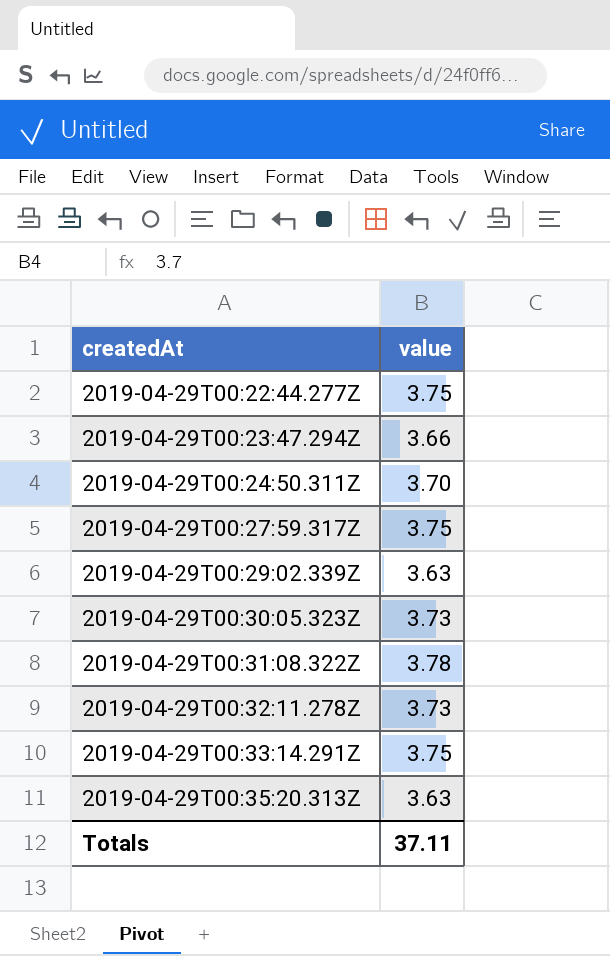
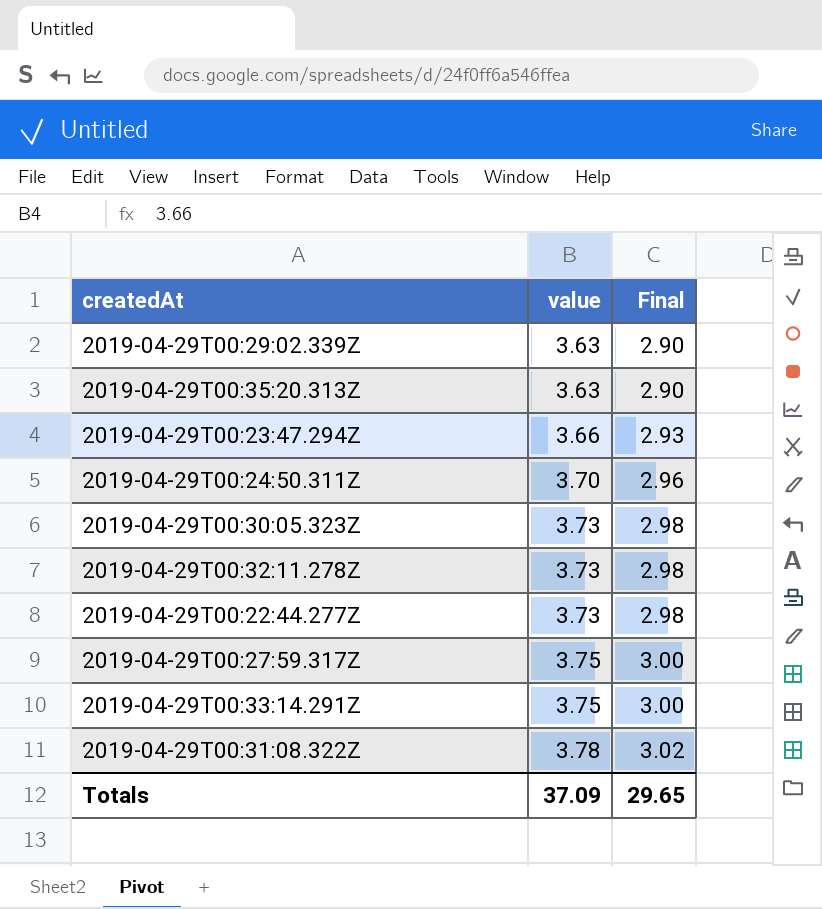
row order: createdAt ascending -> value ascending
column Final | formula: none -> [value] * 0.8
2019-04-29T00:22:44.277Z | value: 3.75 -> 3.73
Totals | value: 37.11 -> 37.09

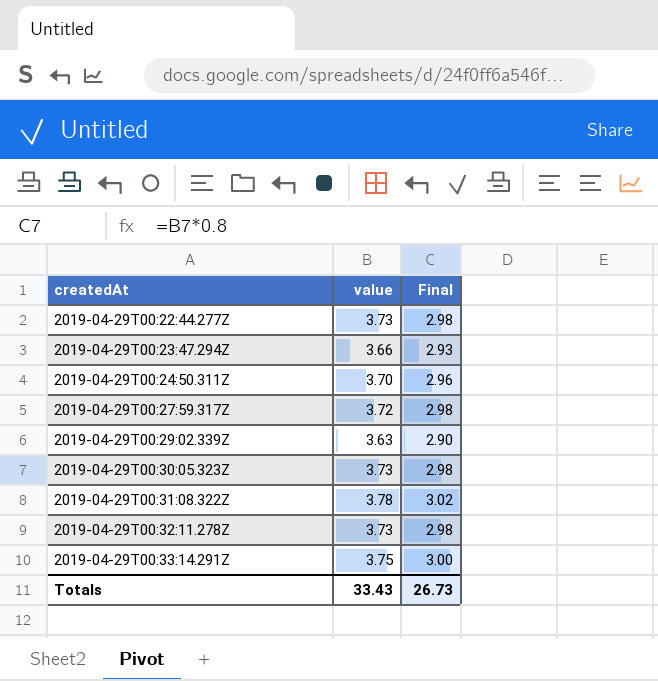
row order: value ascending -> createdAt ascending
row 2019-04-29T00:35:20.313Z: 3.63 | 2.90 -> none
2019-04-29T00:27:59.317Z | value: 3.75 -> 3.72
2019-04-29T00:27:59.317Z | Final: 3.00 -> 2.98
Totals | value: 37.09 -> 33.43
Totals | Final: 29.65 -> 26.73

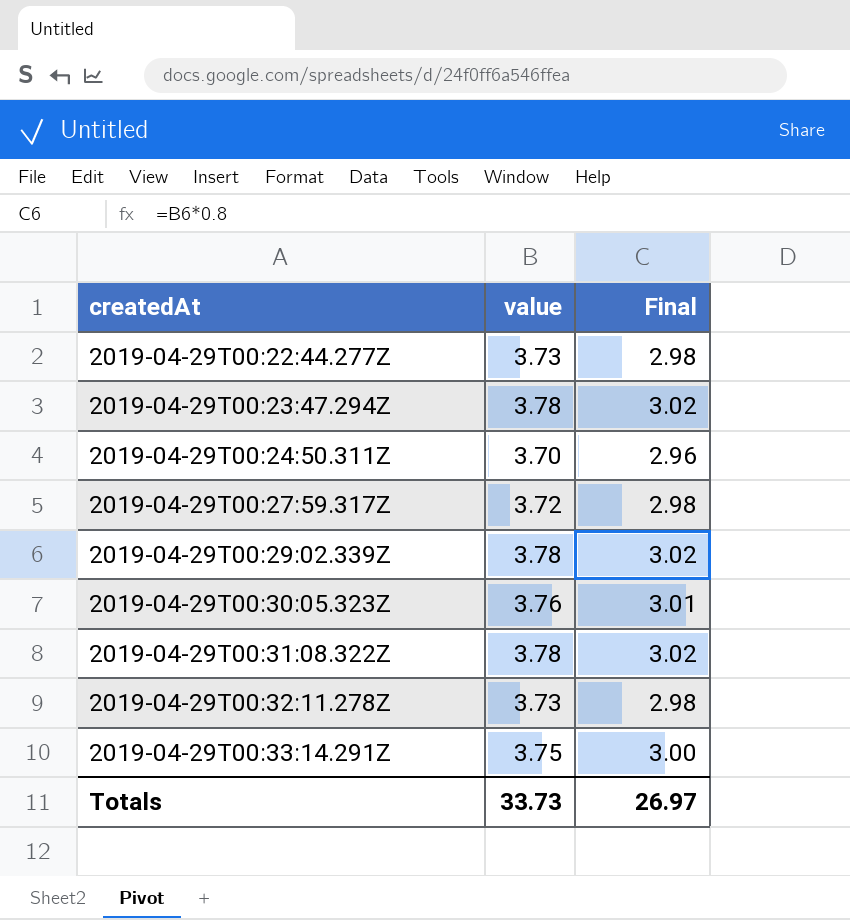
2019-04-29T00:23:47.294Z | value: 3.66 -> 3.78
2019-04-29T00:23:47.294Z | Final: 2.93 -> 3.02
2019-04-29T00:29:02.339Z | value: 3.63 -> 3.78
2019-04-29T00:29:02.339Z | Final: 2.90 -> 3.02
2019-04-29T00:30:05.323Z | value: 3.73 -> 3.76
2019-04-29T00:30:05.323Z | Final: 2.98 -> 3.01
Totals | value: 33.43 -> 33.73
Totals | Final: 26.73 -> 26.97

